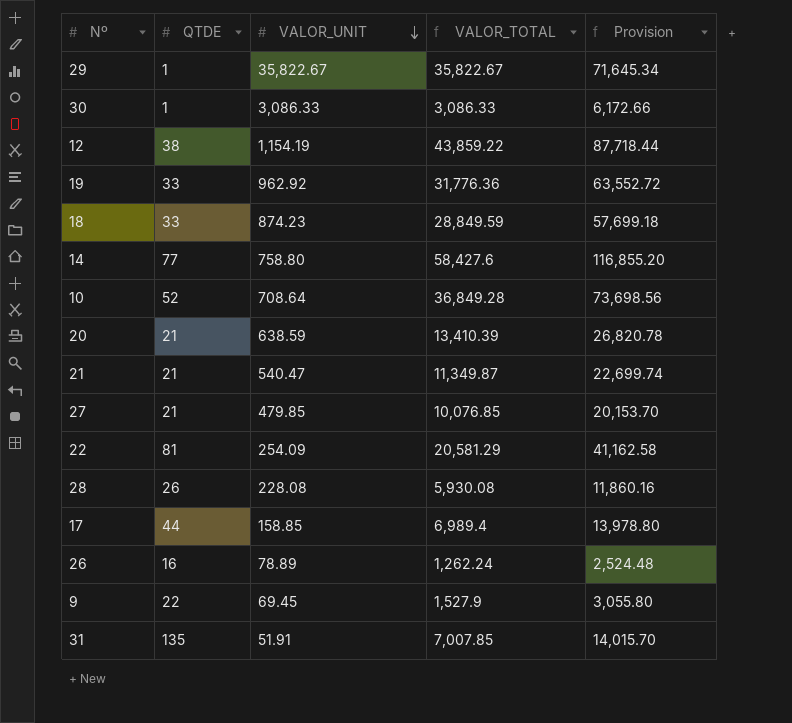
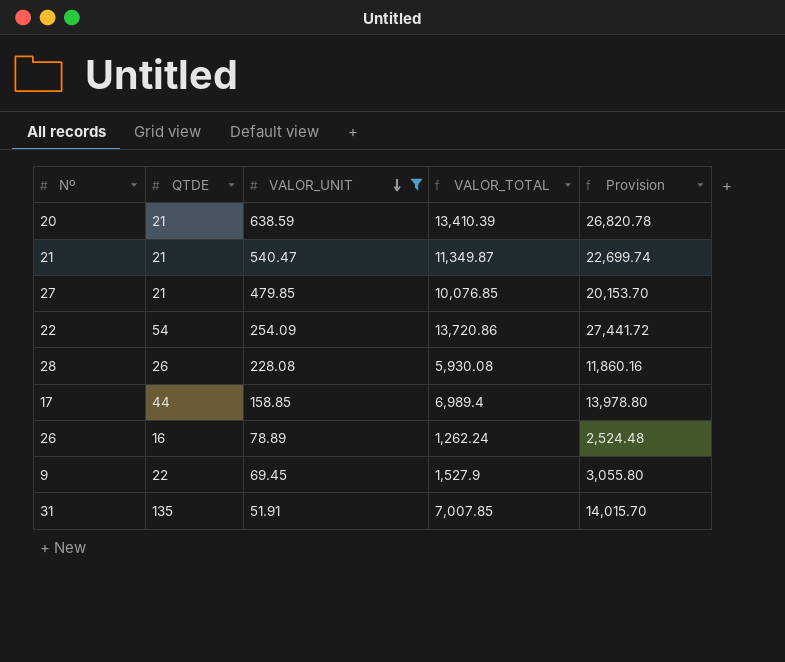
filter: none -> VALOR_UNIT <= 638.59
22 | QTDE: 81 -> 54
22 | VALOR_TOTAL: 20,581.29 -> 13,720.86
22 | Provision: 41,162.58 -> 27,441.72

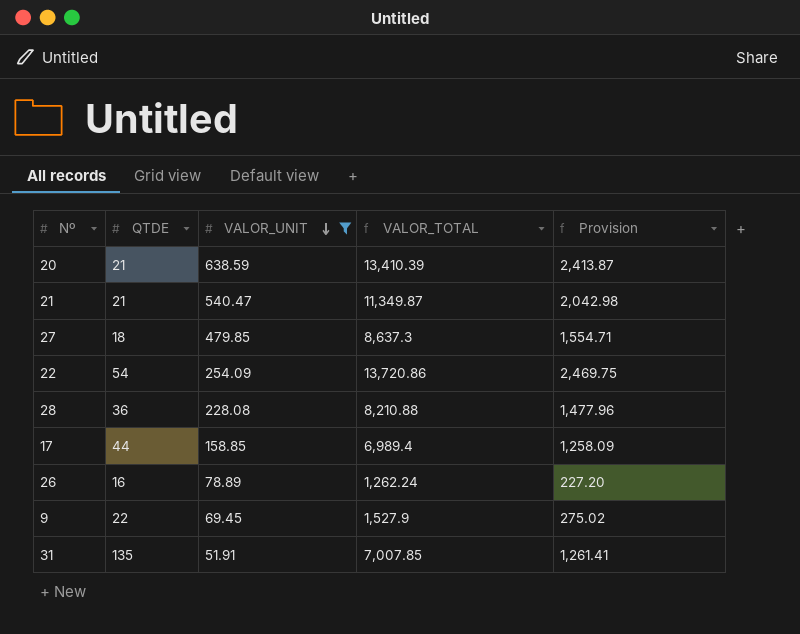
column Provision | formula: [VALOR_TOTAL] * 2 -> [VALOR_TOTAL] * 0.18
27 | QTDE: 21 -> 18
27 | VALOR_TOTAL: 10,076.85 -> 8,637.3
28 | QTDE: 26 -> 36
28 | VALOR_TOTAL: 5,930.08 -> 8,210.88

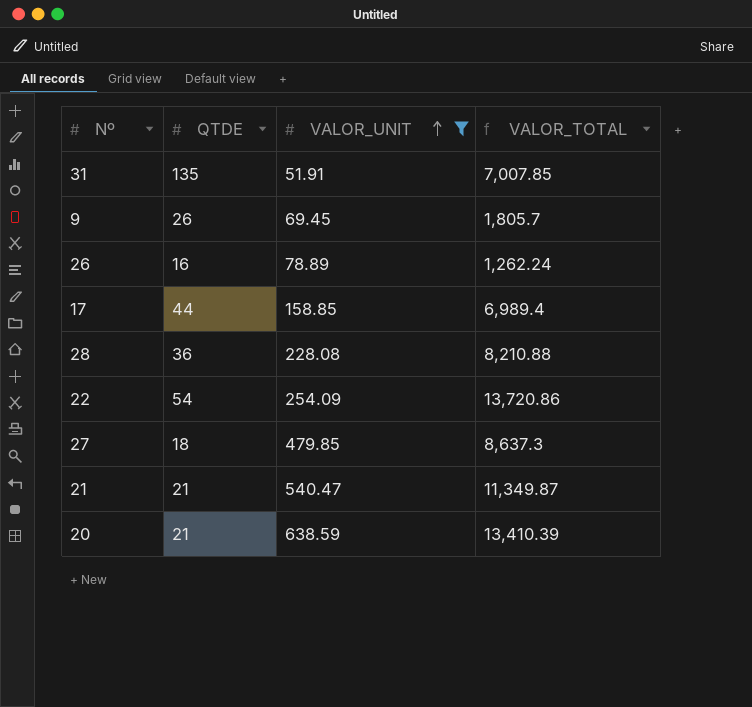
row order: VALOR_UNIT descending -> VALOR_UNIT ascending
column Provision | formula: [VALOR_TOTAL] * 0.18 -> none
9 | QTDE: 22 -> 26
9 | VALOR_TOTAL: 1,527.9 -> 1,805.7

